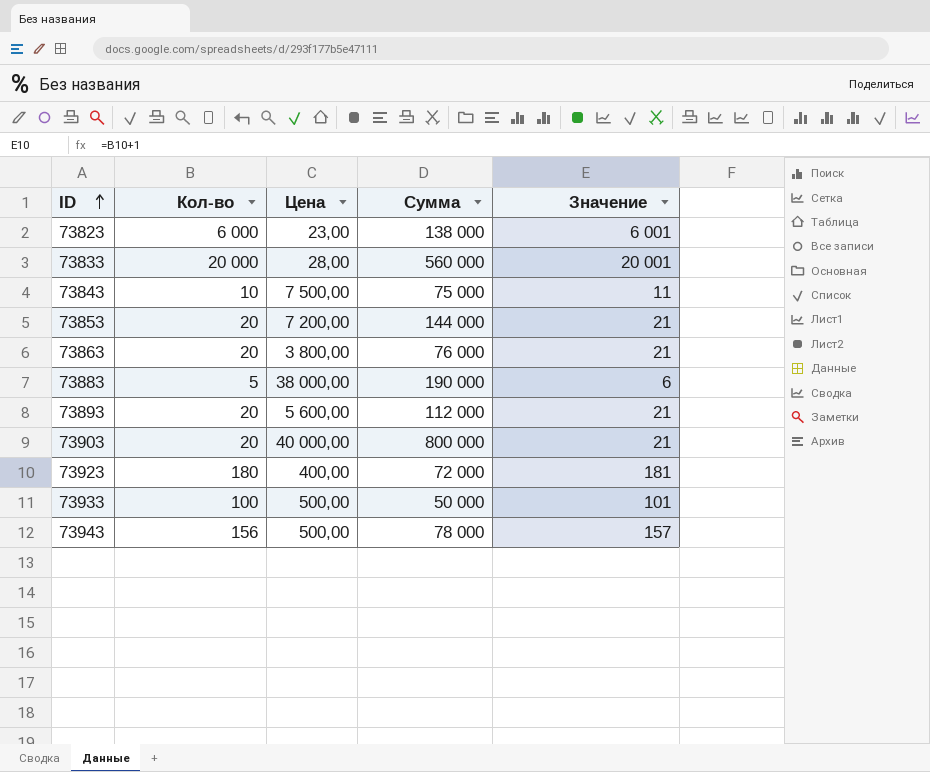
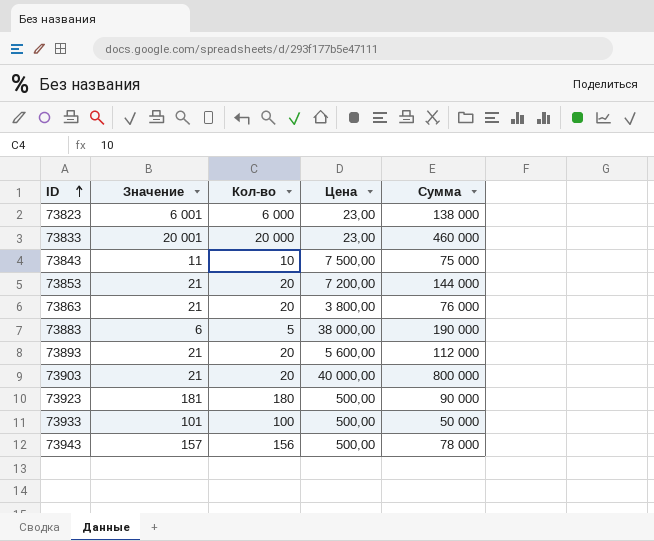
column Значение | position: 5 -> 2
73833 | Цена: 28,00 -> 23,00
73833 | Сумма: 560 000 -> 460 000
73923 | Цена: 400,00 -> 500,00
73923 | Сумма: 72 000 -> 90 000

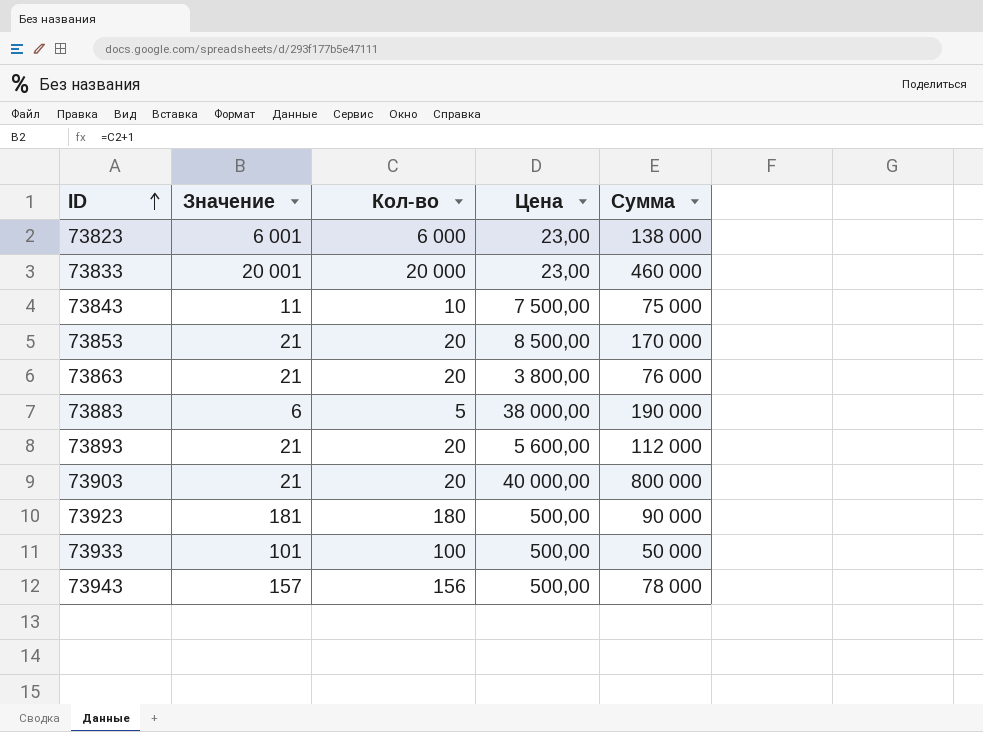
73853 | Цена: 7 200,00 -> 8 500,00
73853 | Сумма: 144 000 -> 170 000

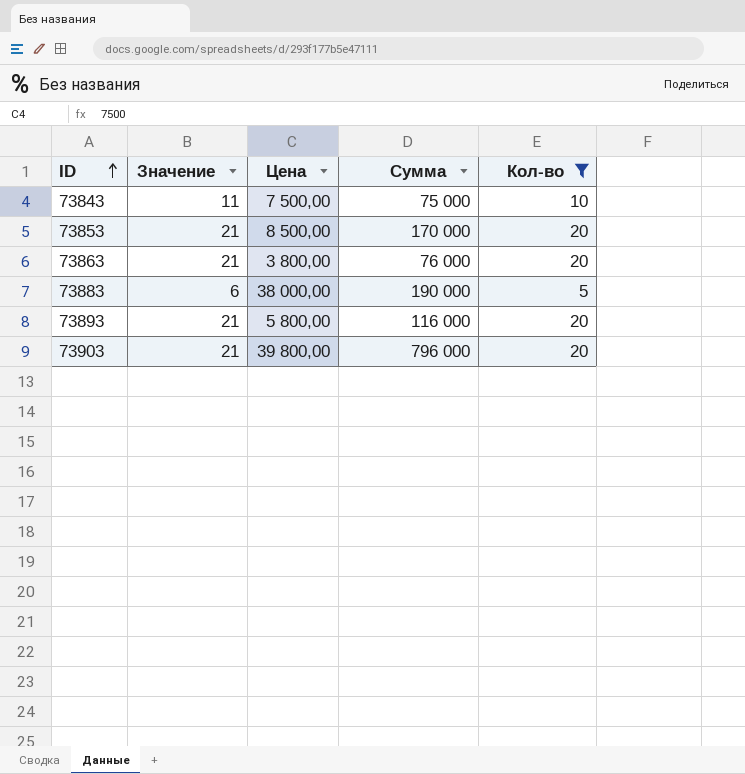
filter: none -> Кол-во <= 20
column Кол-во | position: 3 -> 5
73893 | Цена: 5 600,00 -> 5 800,00
73893 | Сумма: 112 000 -> 116 000
73903 | Цена: 40 000,00 -> 39 800,00
73903 | Сумма: 800 000 -> 796 000

